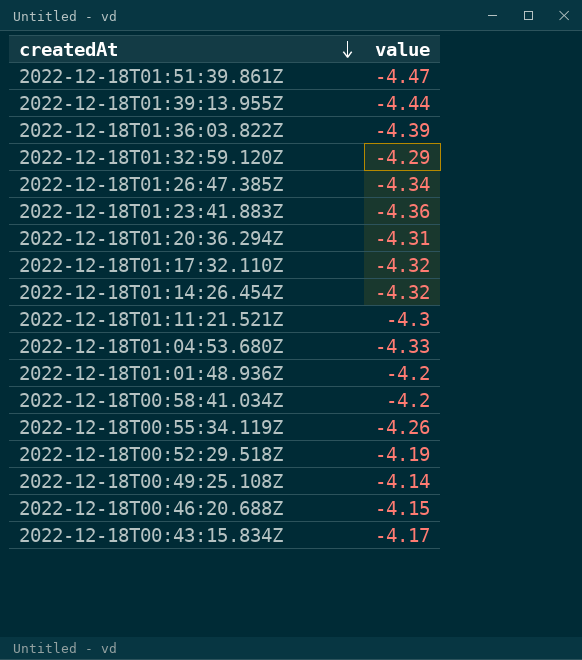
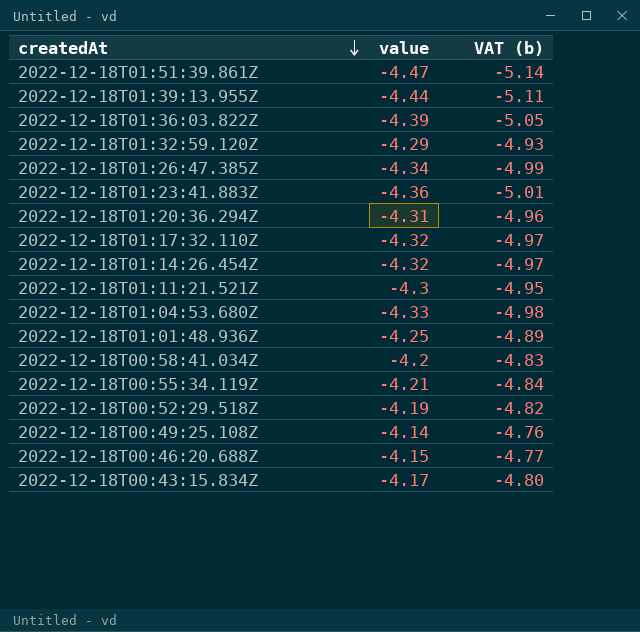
column VAT (b) | formula: none -> [value] * 1.15
2022-12-18T01:01:48.936Z | value: -4.2 -> -4.25
2022-12-18T00:55:34.119Z | value: -4.26 -> -4.21

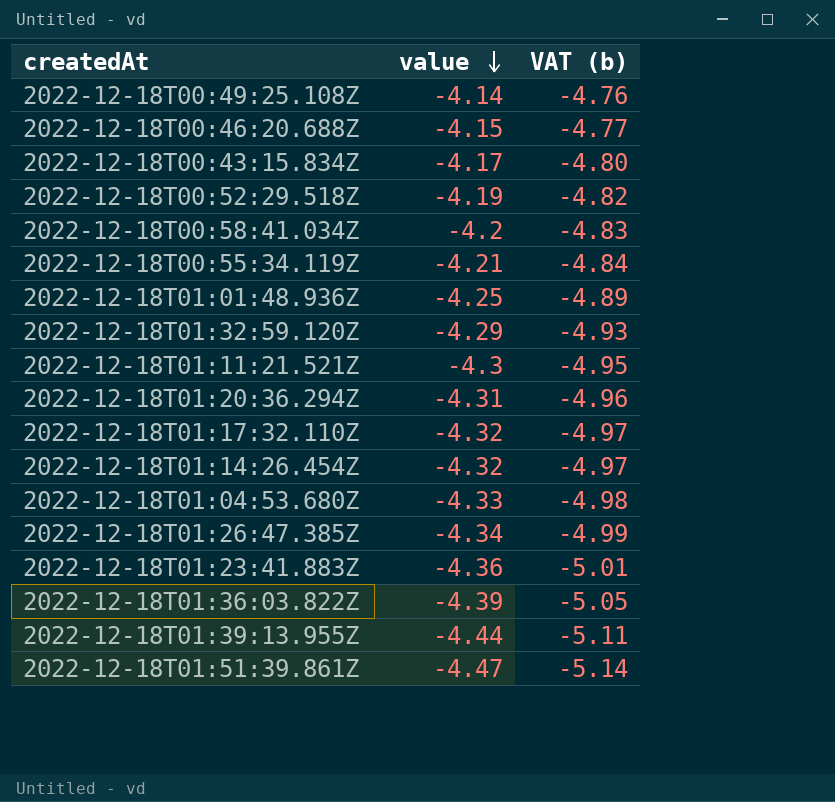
row order: createdAt descending -> value descending

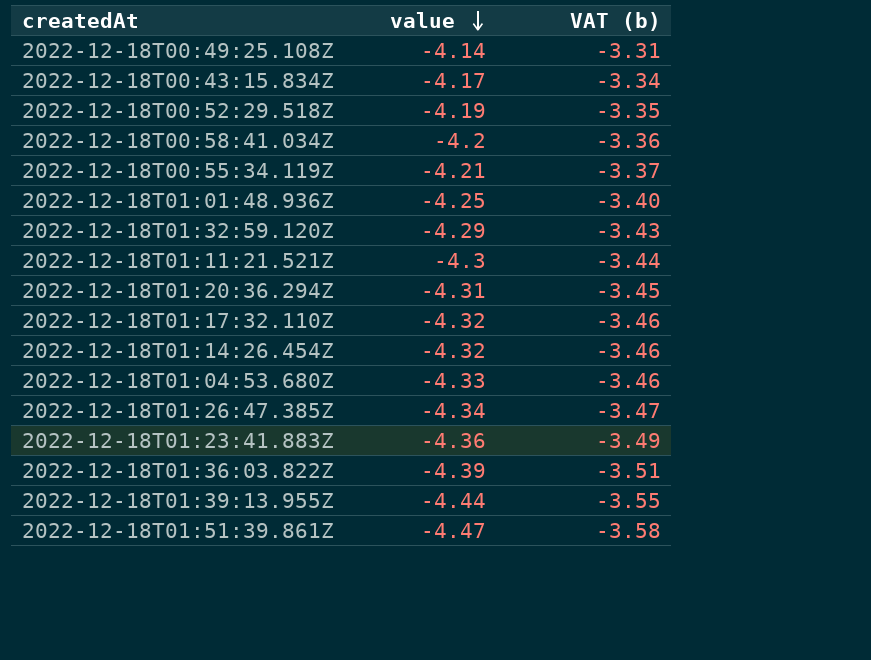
column VAT (b) | formula: [value] * 1.15 -> [value] * 0.8
row 2022-12-18T00:46:20.688Z: -4.15 | -4.77 -> none

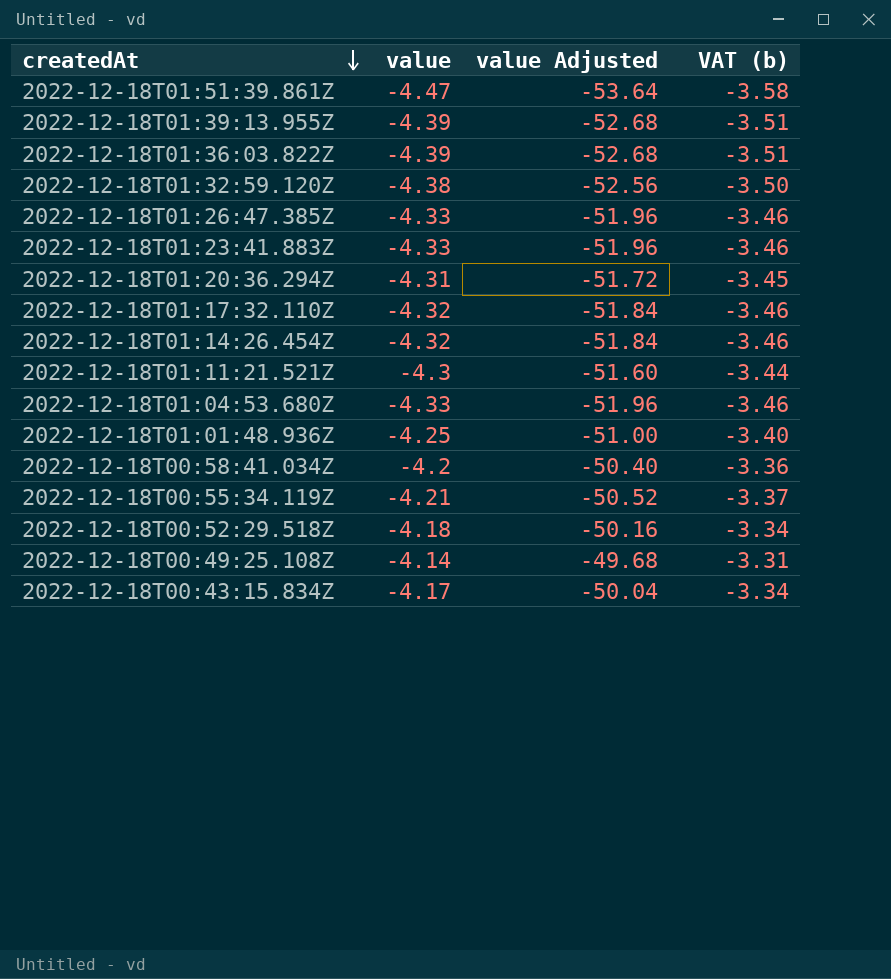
row order: value descending -> createdAt descending
column value Adjusted | formula: none -> [value] * 12
2022-12-18T01:39:13.955Z | value: -4.44 -> -4.39
2022-12-18T01:39:13.955Z | VAT (b): -3.55 -> -3.51
2022-12-18T01:32:59.120Z | value: -4.29 -> -4.38
2022-12-18T01:32:59.120Z | VAT (b): -3.43 -> -3.50
2022-12-18T01:26:47.385Z | value: -4.34 -> -4.33
2022-12-18T01:26:47.385Z | VAT (b): -3.47 -> -3.46
2022-12-18T01:23:41.883Z | value: -4.36 -> -4.33
2022-12-18T01:23:41.883Z | VAT (b): -3.49 -> -3.46
2022-12-18T00:52:29.518Z | value: -4.19 -> -4.18
2022-12-18T00:52:29.518Z | VAT (b): -3.35 -> -3.34

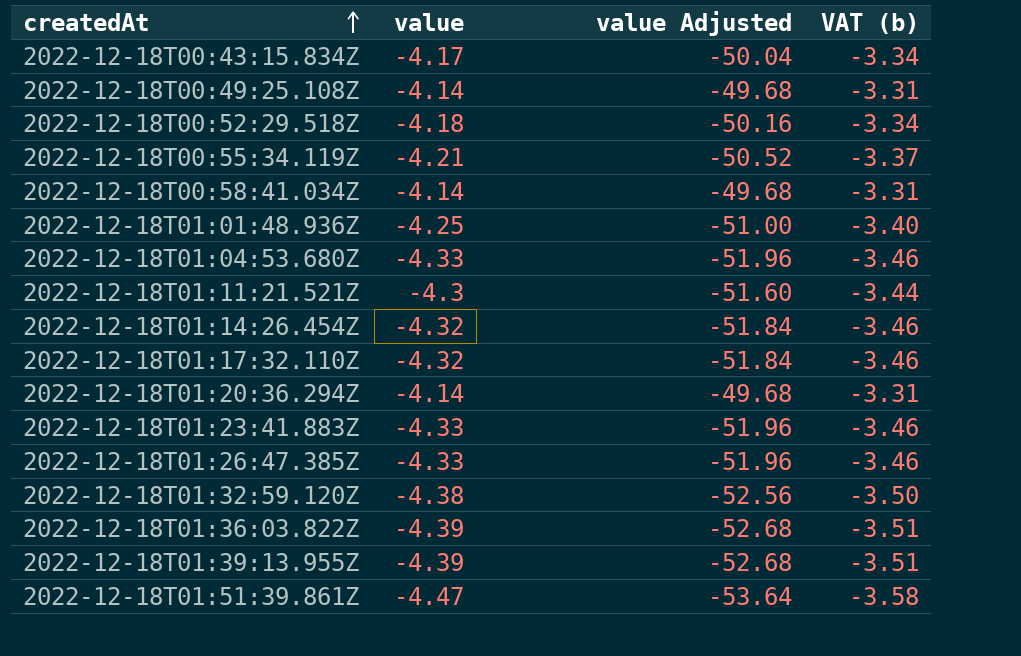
row order: createdAt descending -> createdAt ascending
2022-12-18T00:58:41.034Z | value: -4.2 -> -4.14
2022-12-18T00:58:41.034Z | value Adjusted: -50.40 -> -49.68
2022-12-18T00:58:41.034Z | VAT (b): -3.36 -> -3.31
2022-12-18T01:20:36.294Z | value: -4.31 -> -4.14
2022-12-18T01:20:36.294Z | value Adjusted: -51.72 -> -49.68
2022-12-18T01:20:36.294Z | VAT (b): -3.45 -> -3.31

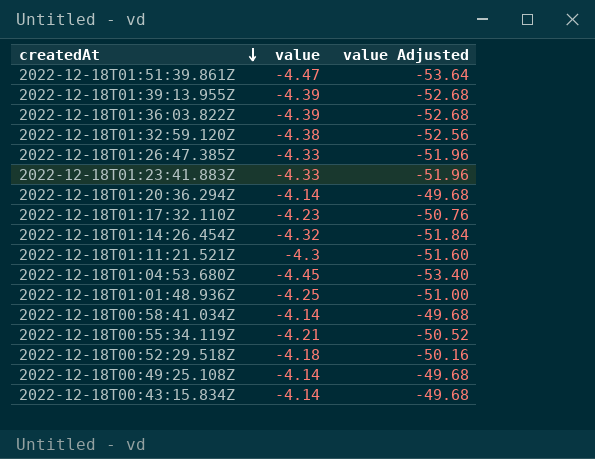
row order: createdAt ascending -> createdAt descending
column VAT (b) | formula: [value] * 0.8 -> none
2022-12-18T01:17:32.110Z | value: -4.32 -> -4.23
2022-12-18T01:17:32.110Z | value Adjusted: -51.84 -> -50.76
2022-12-18T01:04:53.680Z | value: -4.33 -> -4.45
2022-12-18T01:04:53.680Z | value Adjusted: -51.96 -> -53.40
2022-12-18T00:43:15.834Z | value: -4.17 -> -4.14
2022-12-18T00:43:15.834Z | value Adjusted: -50.04 -> -49.68

